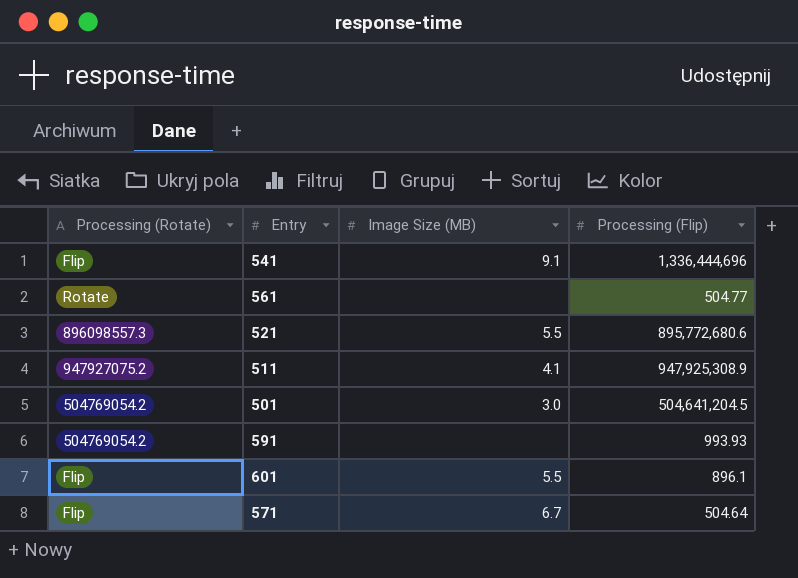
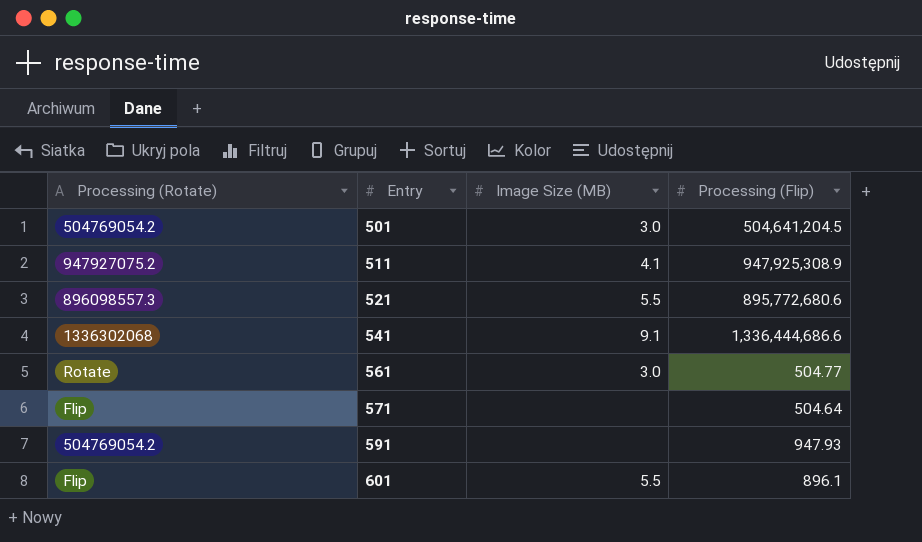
row order: none -> Entry ascending
541 | Processing (Rotate): Flip -> 1336302068
541 | Processing (Flip): 1,336,444,696 -> 1,336,444,686.6
561 | Image Size (MB): none -> 3.0
571 | Image Size (MB): 6.7 -> none
591 | Processing (Flip): 993.93 -> 947.93

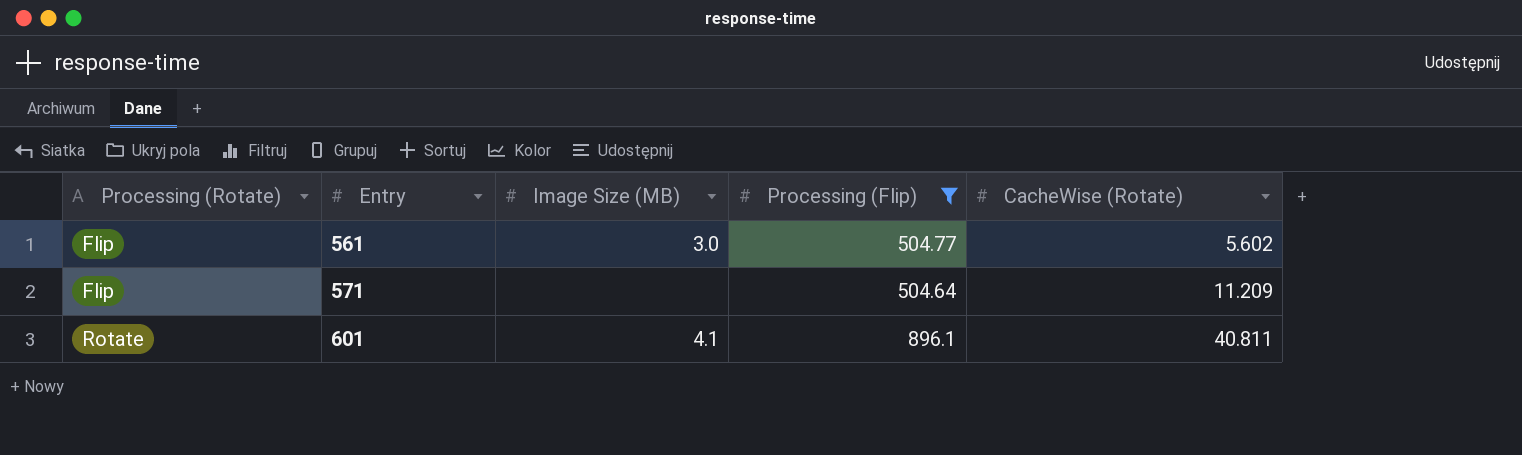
filter: none -> Processing (Flip) <= 896.1
column CacheWise (Rotate) | position: none -> 5
561 | Processing (Rotate): Rotate -> Flip
601 | Processing (Rotate): Flip -> Rotate
601 | Image Size (MB): 5.5 -> 4.1

